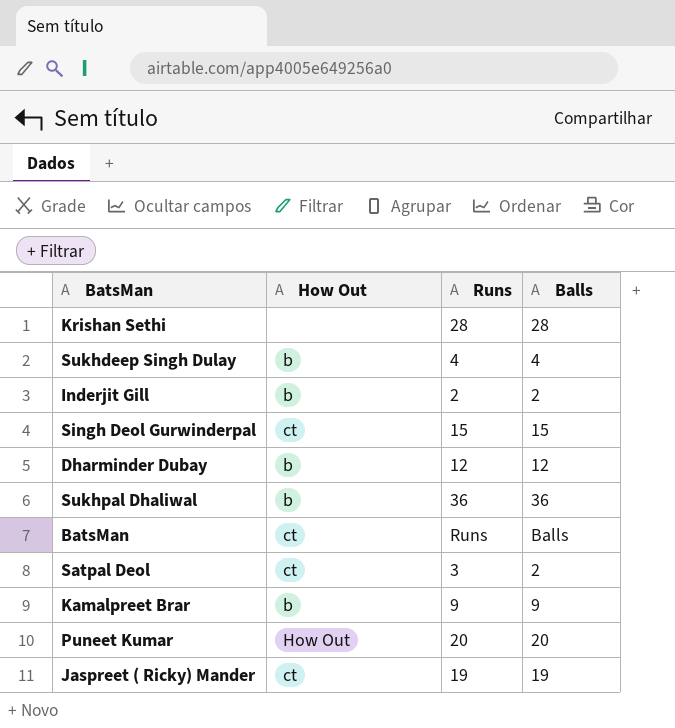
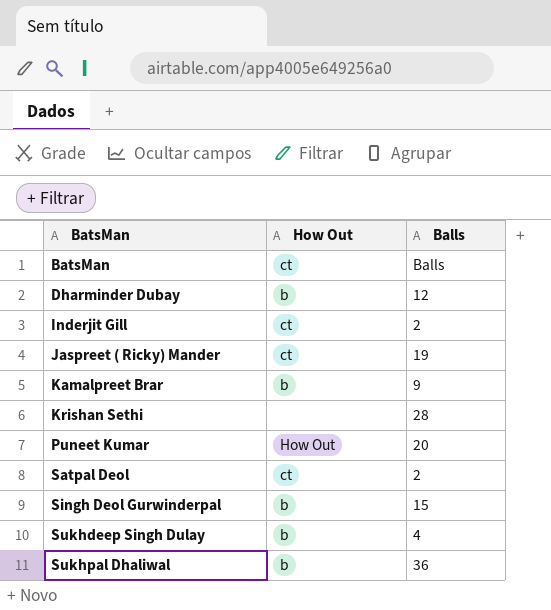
row order: none -> BatsMan ascending
column Runs | position: 3 -> none
Inderjit Gill | How Out: b -> ct
Singh Deol Gurwinderpal | How Out: ct -> b

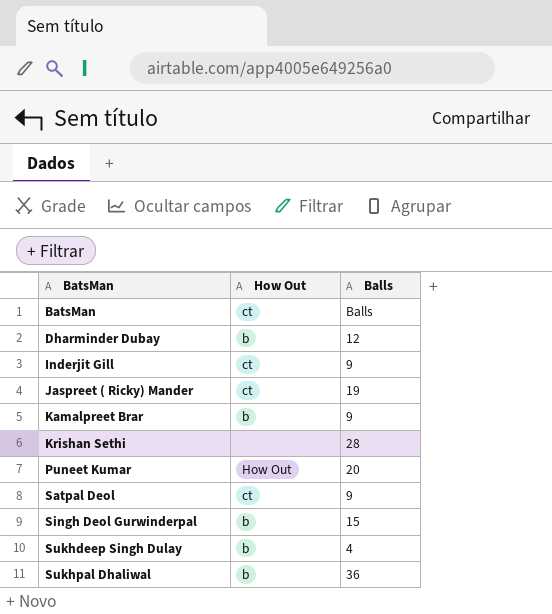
Inderjit Gill | Balls: 2 -> 9
Satpal Deol | Balls: 2 -> 9

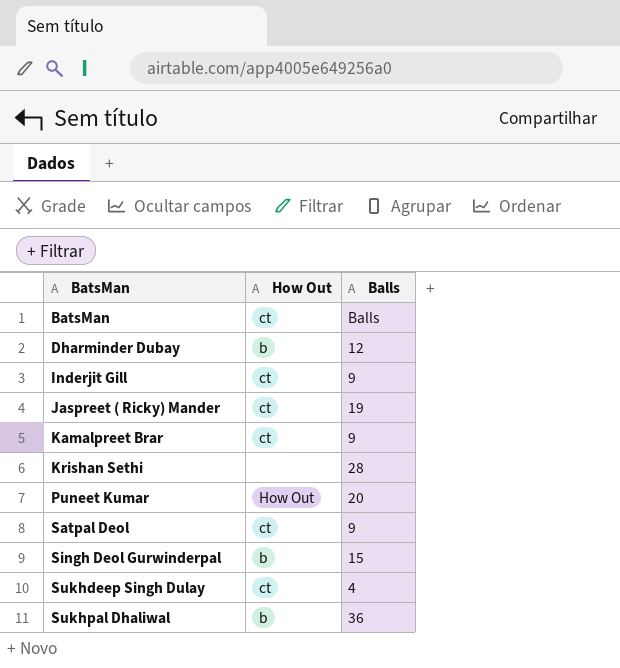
Kamalpreet Brar | How Out: b -> ct
Sukhdeep Singh Dulay | How Out: b -> ct

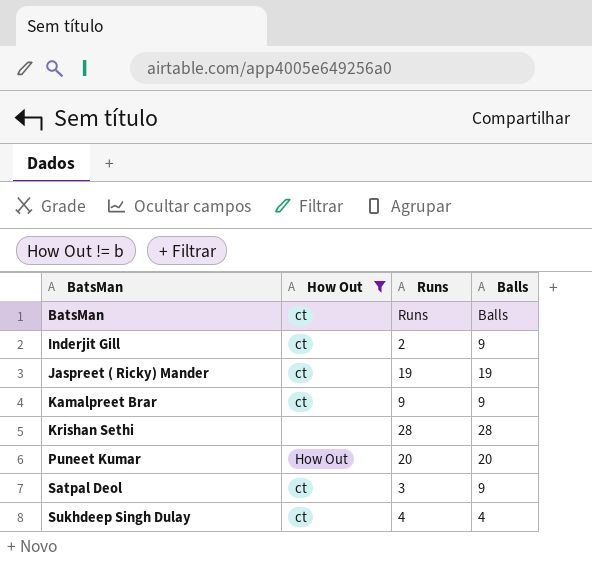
filter: none -> How Out != b
column Runs | position: none -> 3

